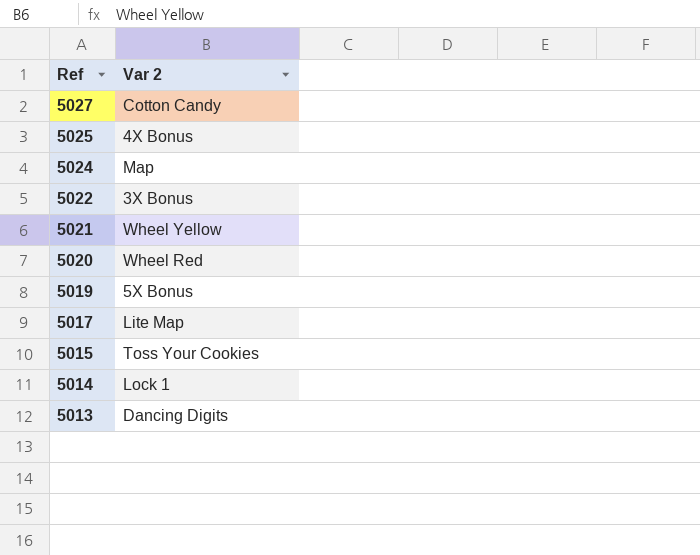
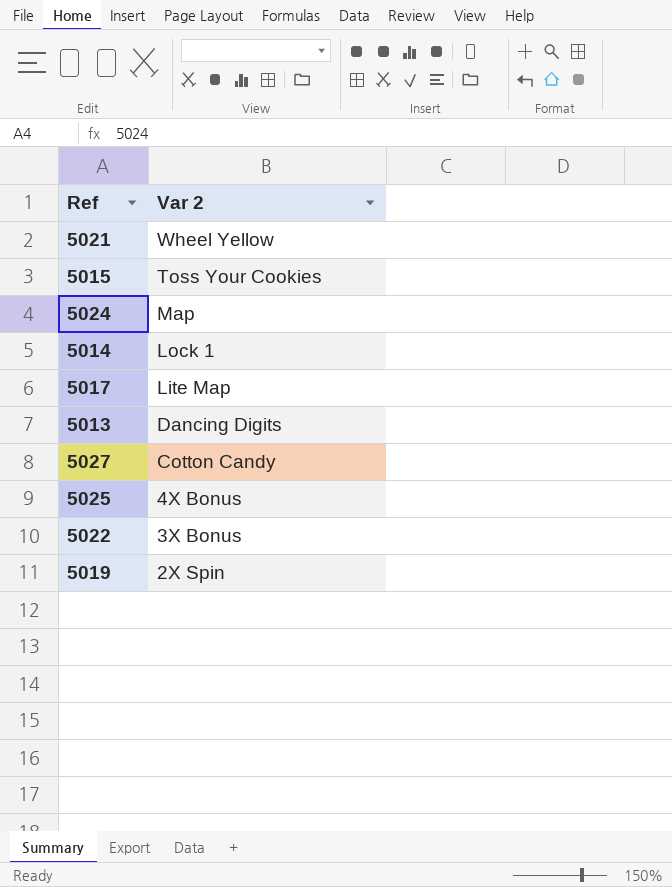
row order: Ref descending -> Var 2 descending
row 5020: Wheel Red -> none
5019 | Var 2: 5X Bonus -> 2X Spin

